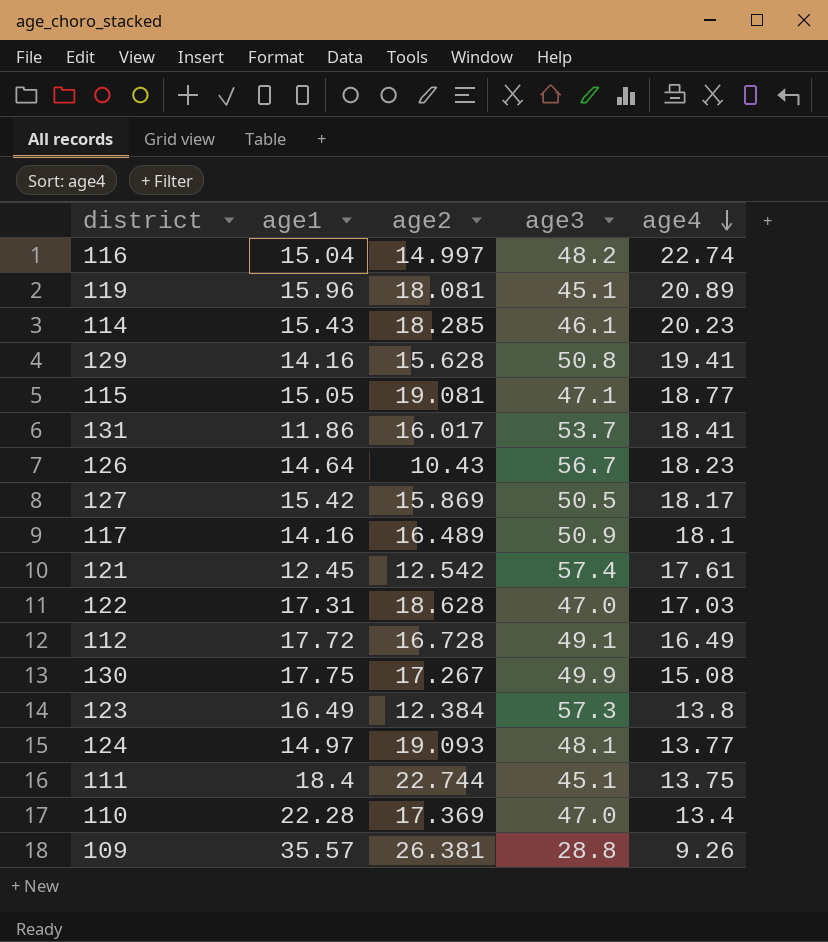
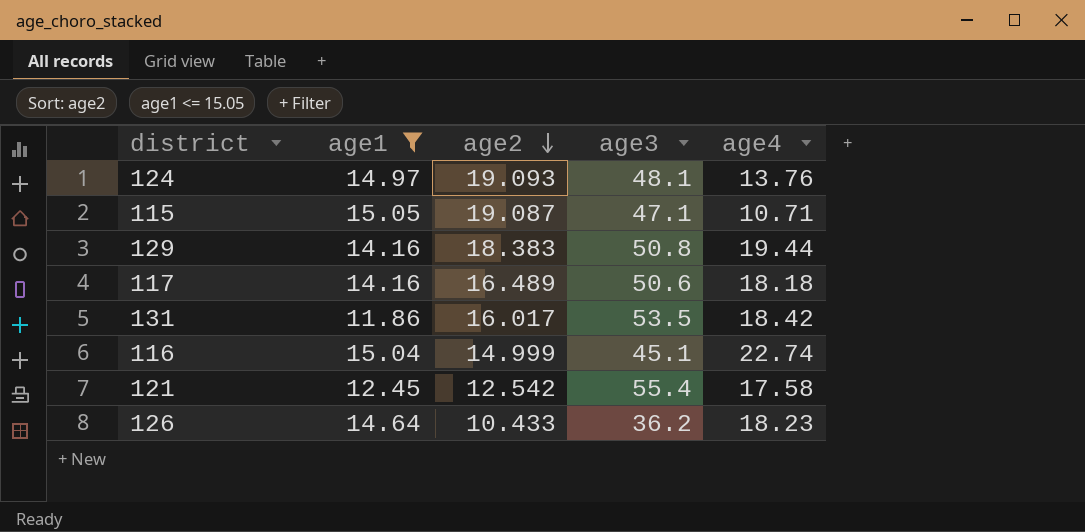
filter: none -> age1 <= 15.05
row order: age4 descending -> age2 descending
124 | age4: 13.77 -> 13.76
115 | age2: 19.081 -> 19.087
115 | age4: 18.77 -> 10.71
129 | age2: 15.628 -> 18.383
129 | age4: 19.41 -> 19.44
117 | age3: 50.9 -> 50.6
117 | age4: 18.1 -> 18.18
131 | age3: 53.7 -> 53.5
131 | age4: 18.41 -> 18.42
116 | age2: 14.997 -> 14.999
116 | age3: 48.2 -> 45.1
121 | age3: 57.4 -> 55.4
121 | age4: 17.61 -> 17.58
126 | age2: 10.43 -> 10.433
126 | age3: 56.7 -> 36.2

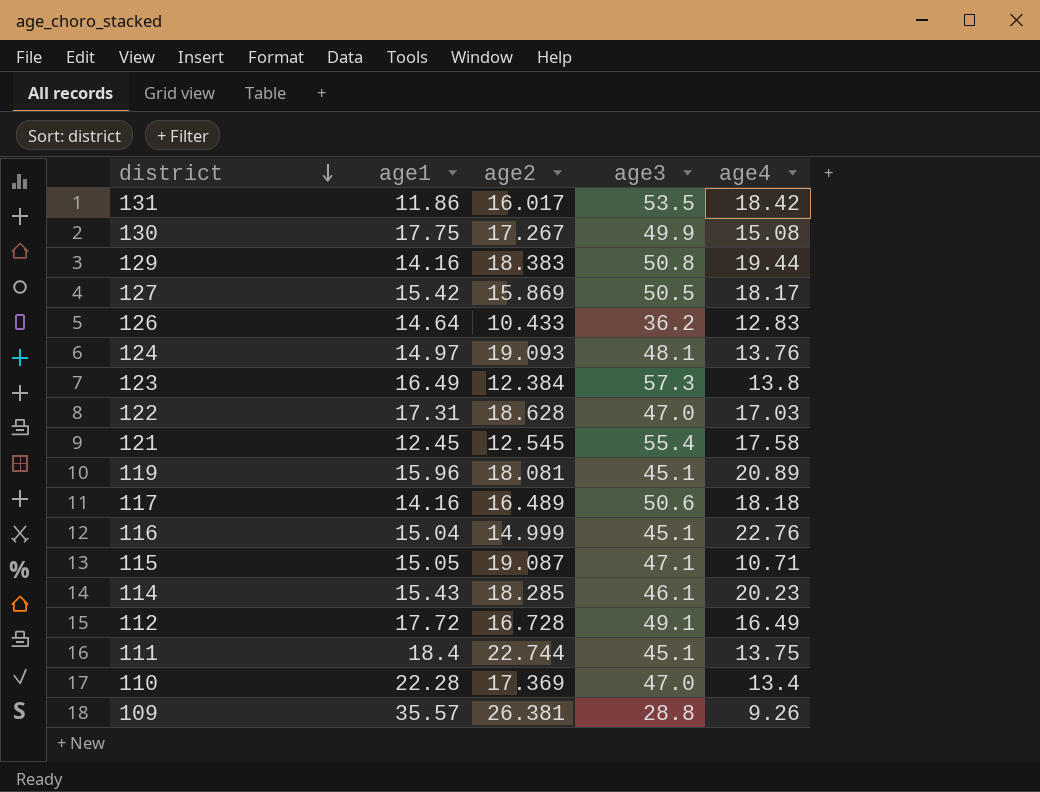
filter: age1 <= 15.05 -> none
row order: age2 descending -> district descending
126 | age4: 18.23 -> 12.83
121 | age2: 12.542 -> 12.545
116 | age4: 22.74 -> 22.76

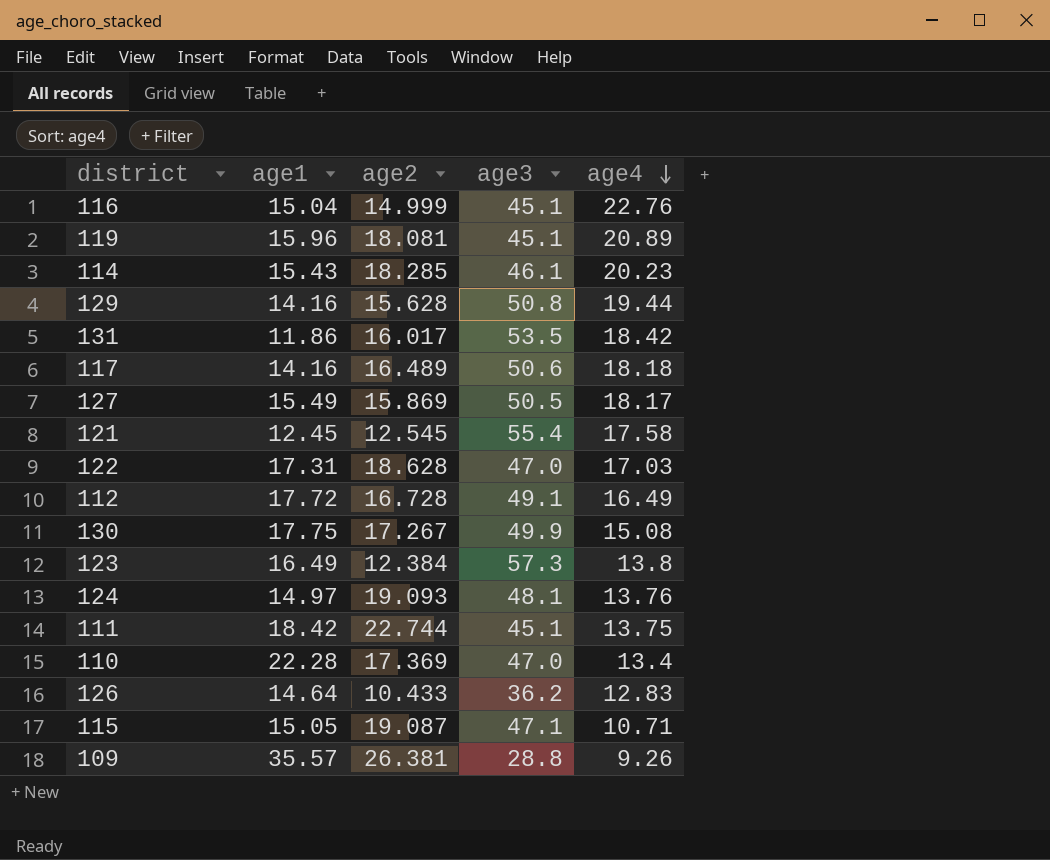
row order: district descending -> age4 descending
129 | age2: 18.383 -> 15.628
127 | age1: 15.42 -> 15.49
111 | age1: 18.4 -> 18.42

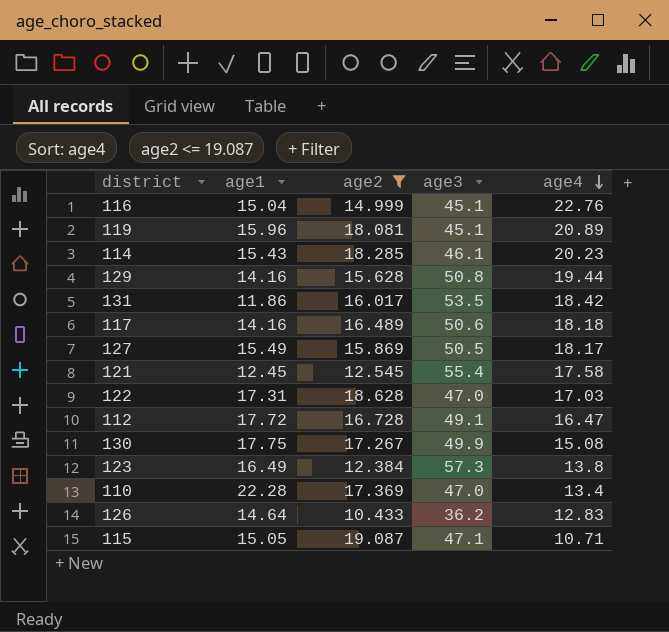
filter: none -> age2 <= 19.087
112 | age4: 16.49 -> 16.47

